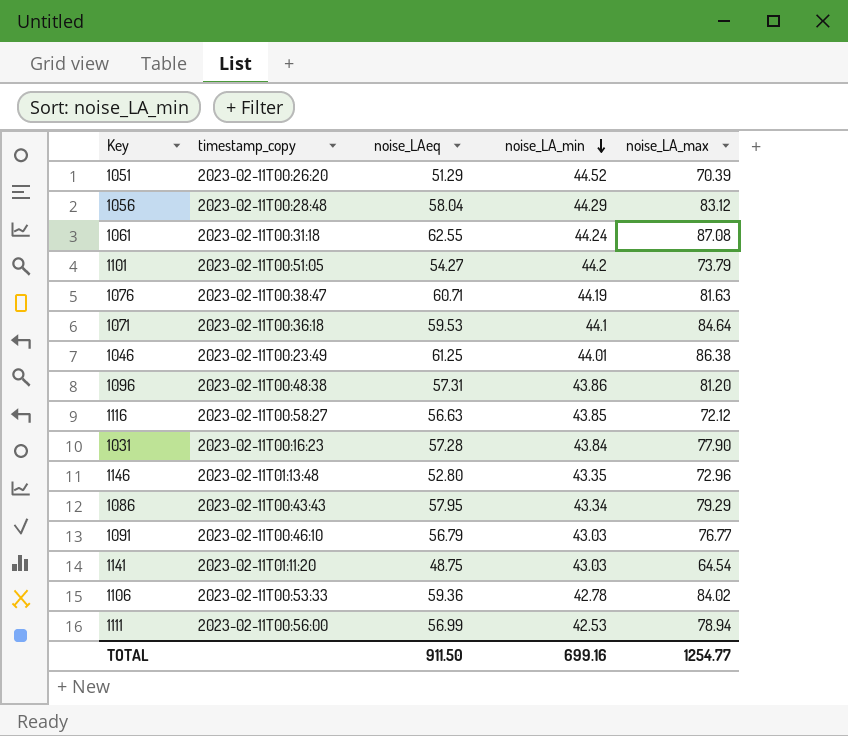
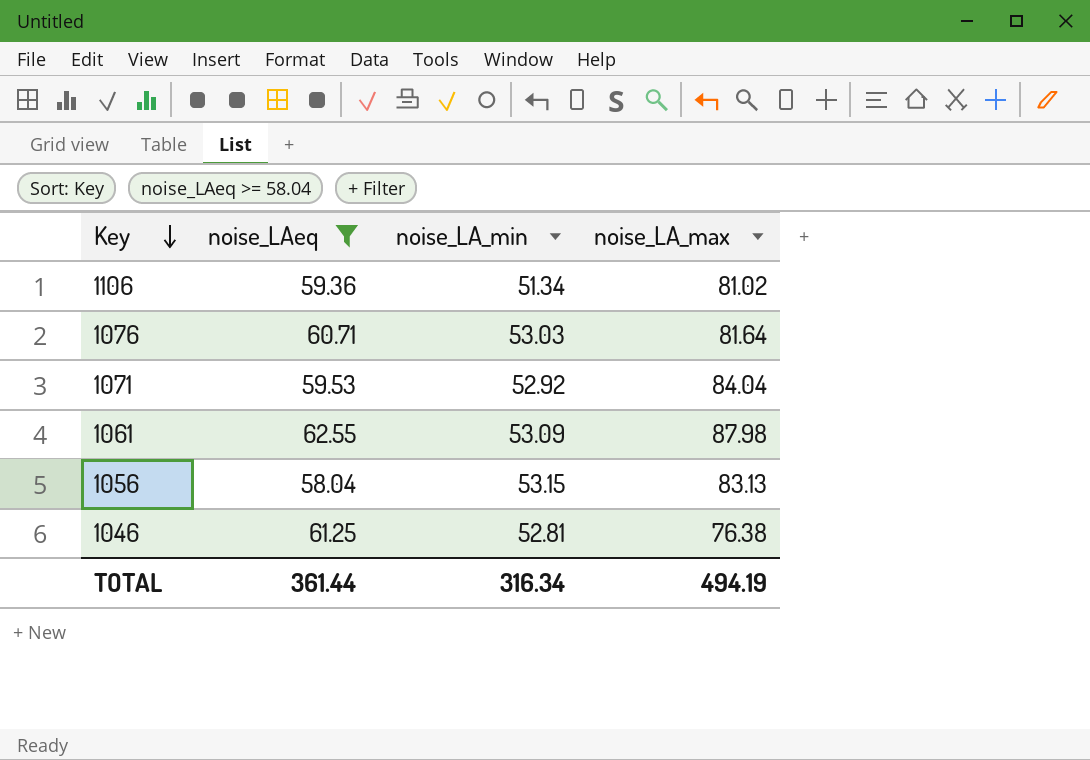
filter: none -> noise_LAeq >= 58.04
row order: noise_LA_min descending -> Key descending
column timestamp_copy | position: 2 -> none
1106 | noise_LA_min: 42.78 -> 51.34
1106 | noise_LA_max: 84.02 -> 81.02
1076 | noise_LA_min: 44.19 -> 53.03
1076 | noise_LA_max: 81.63 -> 81.64
1071 | noise_LA_min: 44.1 -> 52.92
1071 | noise_LA_max: 84.64 -> 84.04
1061 | noise_LA_min: 44.24 -> 53.09
1061 | noise_LA_max: 87.08 -> 87.98
1056 | noise_LA_min: 44.29 -> 53.15
1056 | noise_LA_max: 83.12 -> 83.13
1046 | noise_LA_min: 44.01 -> 52.81
1046 | noise_LA_max: 86.38 -> 76.38
TOTAL | noise_LAeq: 911.50 -> 361.44
TOTAL | noise_LA_min: 699.16 -> 316.34
TOTAL | noise_LA_max: 1254.77 -> 494.19

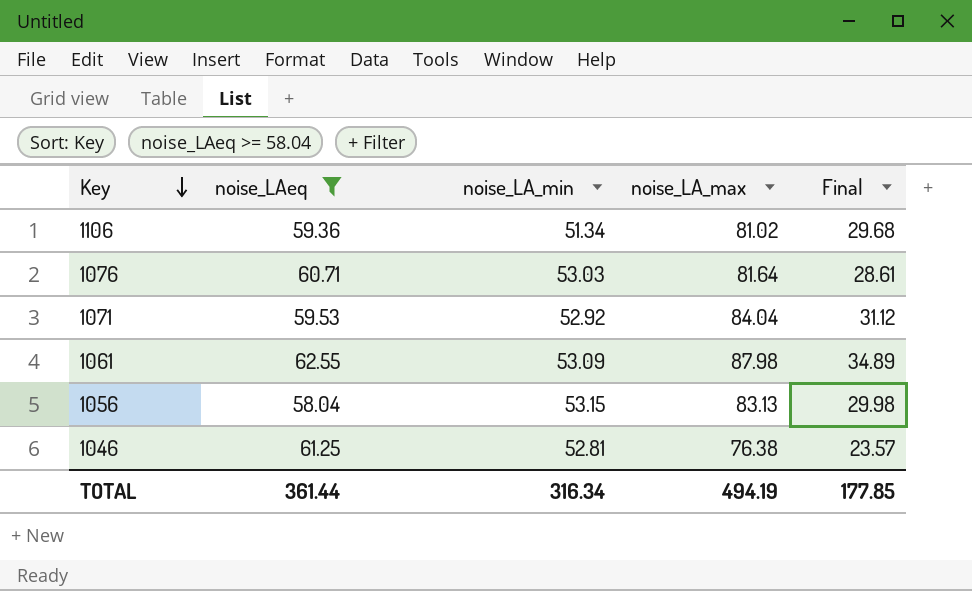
column Final | formula: none -> [noise_LA_max] - [noise_LA_min]

